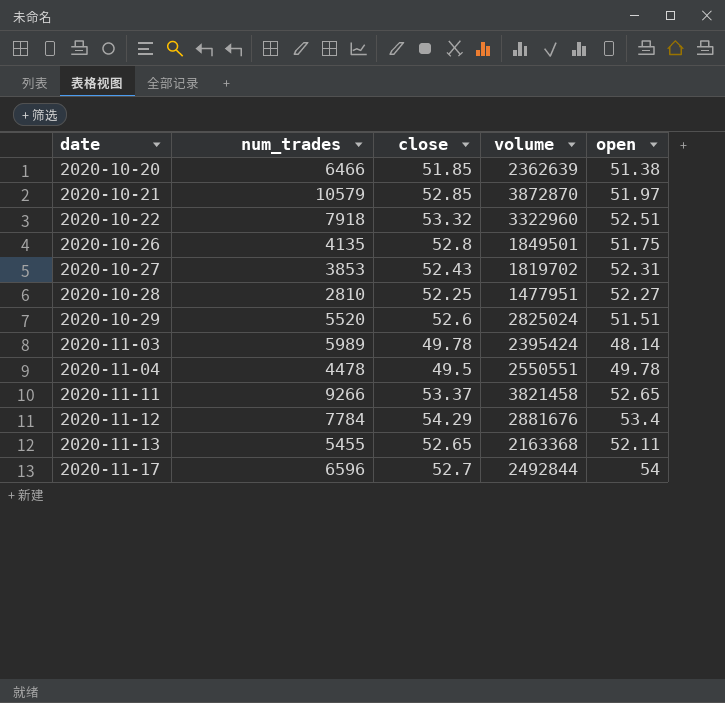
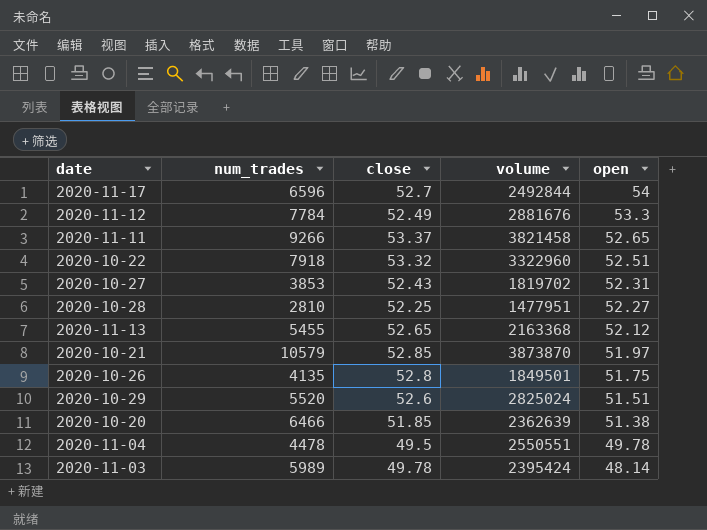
row order: date ascending -> open descending
2020-11-12 | close: 54.29 -> 52.49
2020-11-12 | open: 53.4 -> 53.3
2020-11-13 | open: 52.11 -> 52.12
2020-10-21 | volume: 3872870 -> 3873870

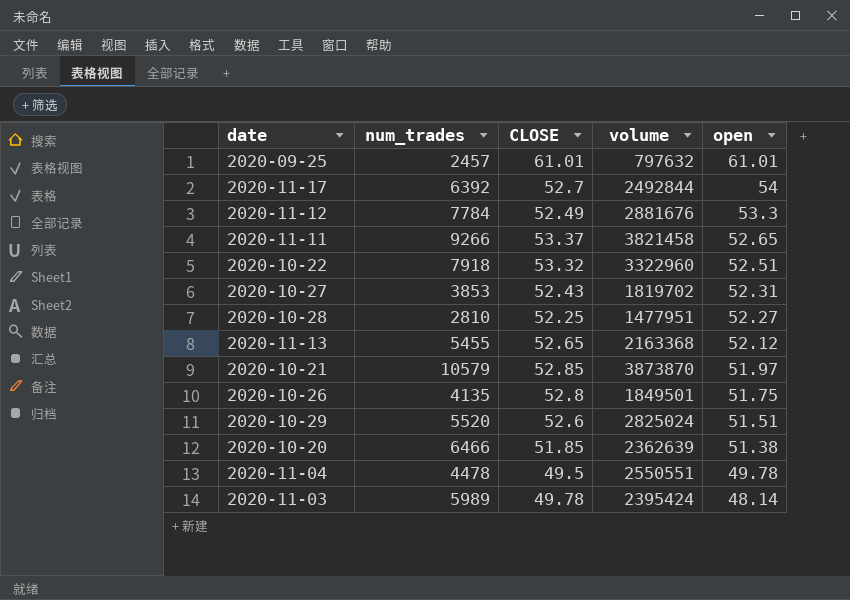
column name: close -> CLOSE
row 2020-09-25: none -> 2457 | 61.01 | 797632 | 61.01
2020-11-17 | num_trades: 6596 -> 6392

